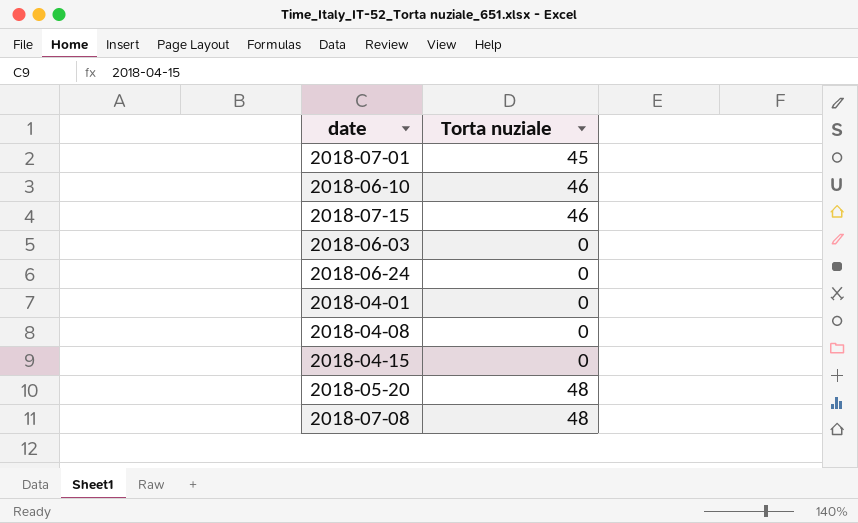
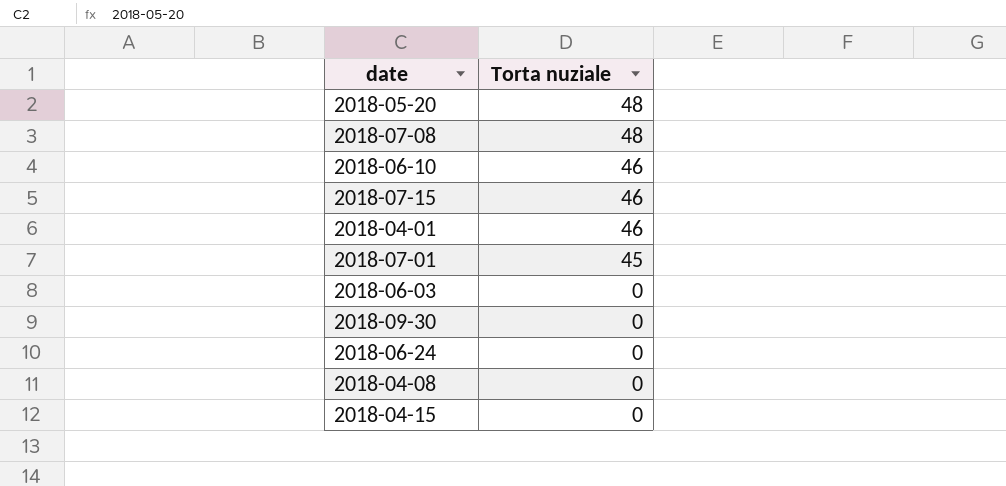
row order: none -> Torta nuziale descending
2018-04-01 | Torta nuziale: 0 -> 46
row 2018-09-30: none -> 0

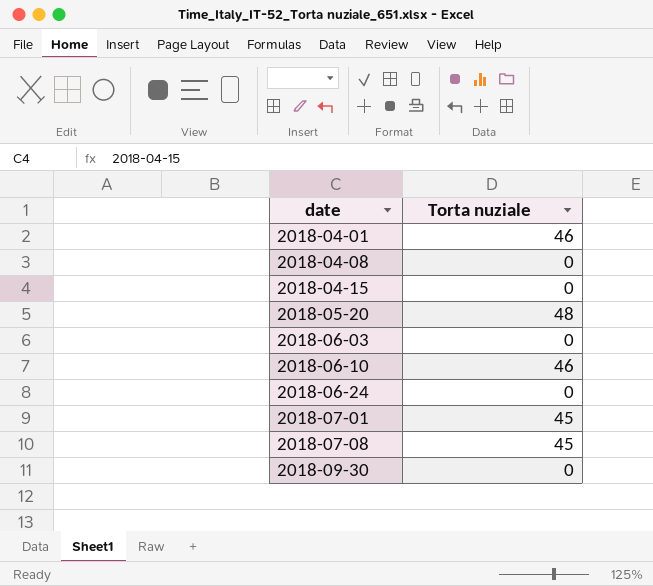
row order: Torta nuziale descending -> date ascending
row 2018-07-15: 46 -> none
2018-07-08 | Torta nuziale: 48 -> 45

